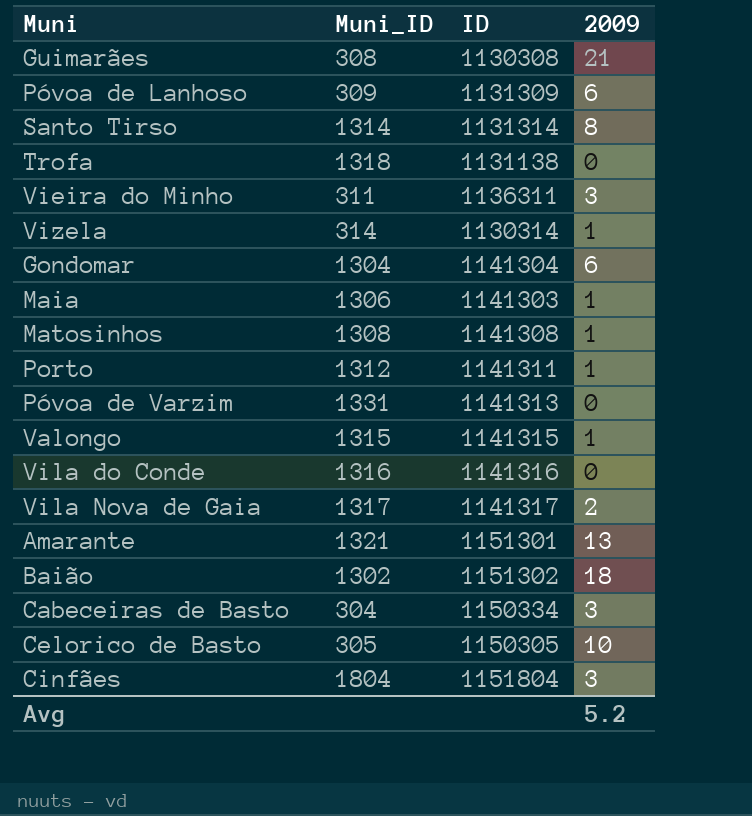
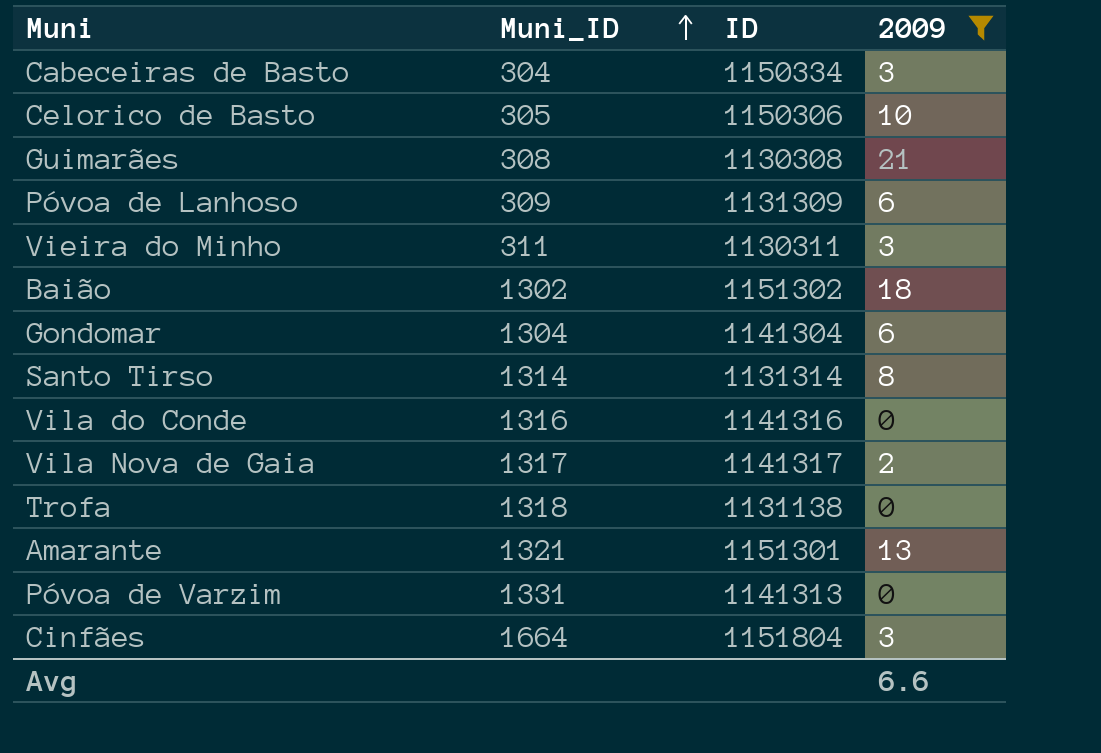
filter: none -> 2009 != 1
row order: none -> Muni_ID ascending
Celorico de Basto | ID: 1150305 -> 1150306
Vieira do Minho | ID: 1136311 -> 1130311
Cinfães | Muni_ID: 1804 -> 1664
Avg | 2009: 5.2 -> 6.6

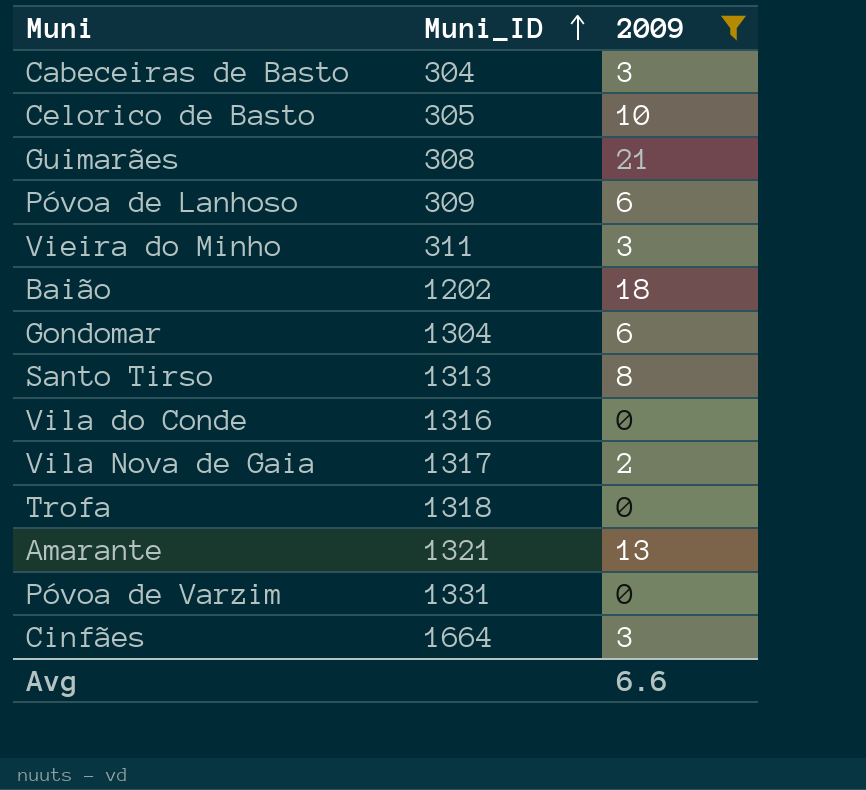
column ID | position: 3 -> none
Baião | Muni_ID: 1302 -> 1202
Santo Tirso | Muni_ID: 1314 -> 1313

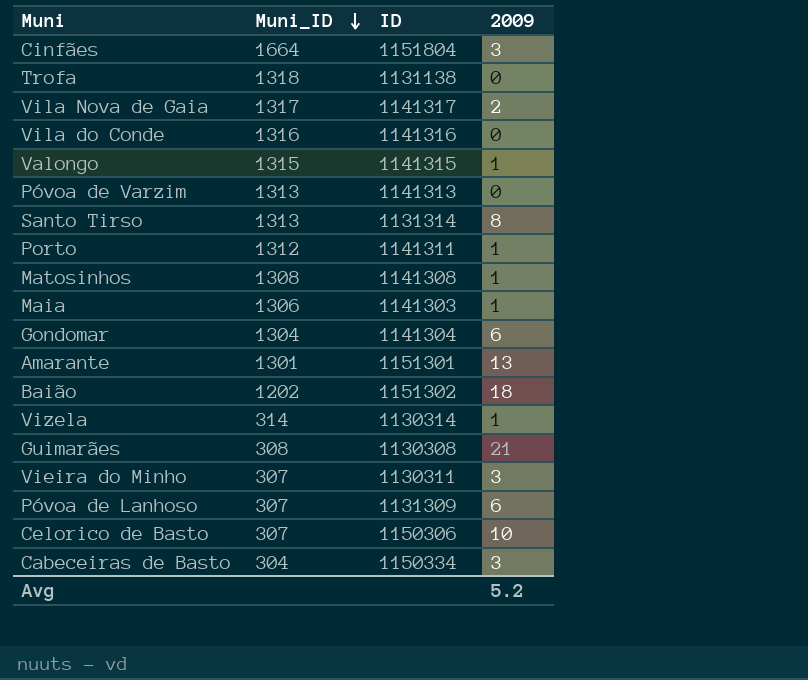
filter: 2009 != 1 -> none
row order: Muni_ID ascending -> Muni_ID descending
column ID | position: none -> 3
Póvoa de Varzim | Muni_ID: 1331 -> 1313
Amarante | Muni_ID: 1321 -> 1301
Vieira do Minho | Muni_ID: 311 -> 307
Póvoa de Lanhoso | Muni_ID: 309 -> 307
Celorico de Basto | Muni_ID: 305 -> 307
Avg | 2009: 6.6 -> 5.2

